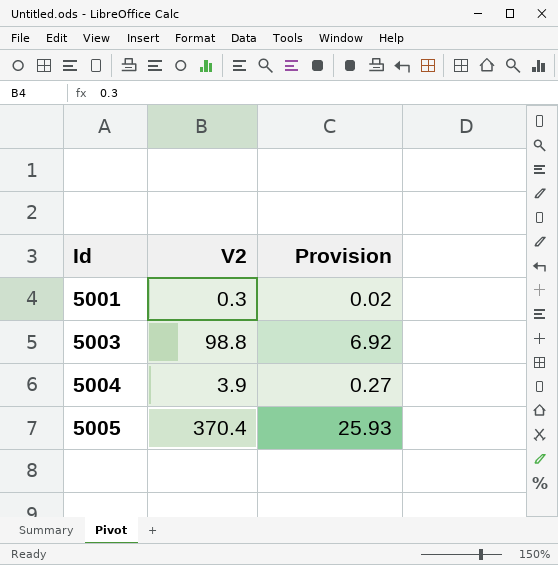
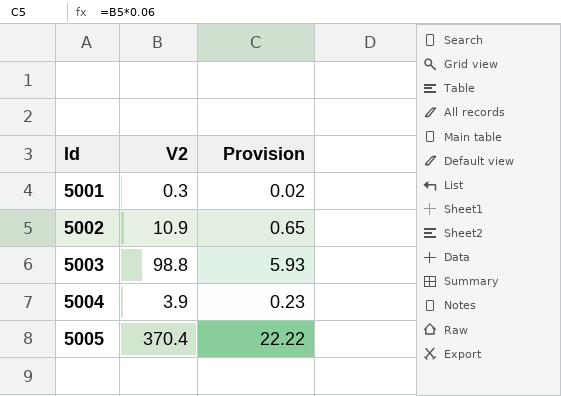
column Provision | formula: [V2] * 0.07 -> [V2] * 0.06
row 5002: none -> 10.9 | 0.65

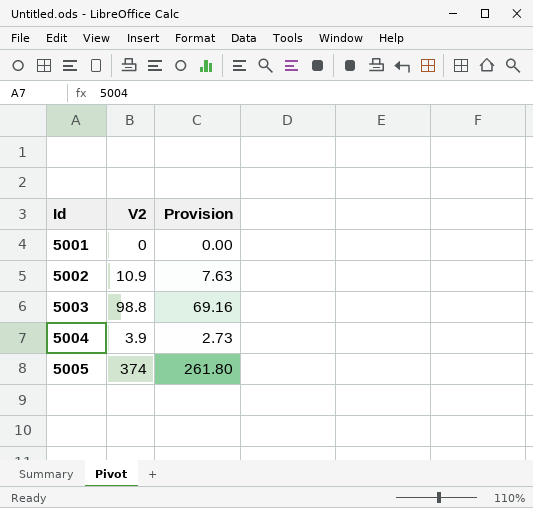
column Provision | formula: [V2] * 0.06 -> [V2] * 0.7
5001 | V2: 0.3 -> 0
5005 | V2: 370.4 -> 374

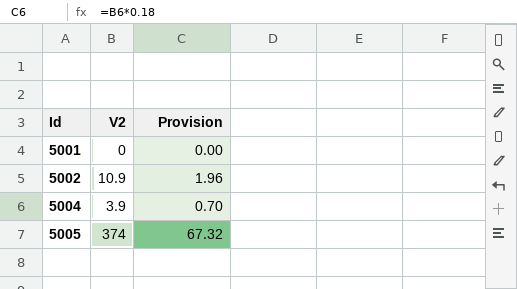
column Provision | formula: [V2] * 0.7 -> [V2] * 0.18
row 5003: 98.8 | 69.16 -> none

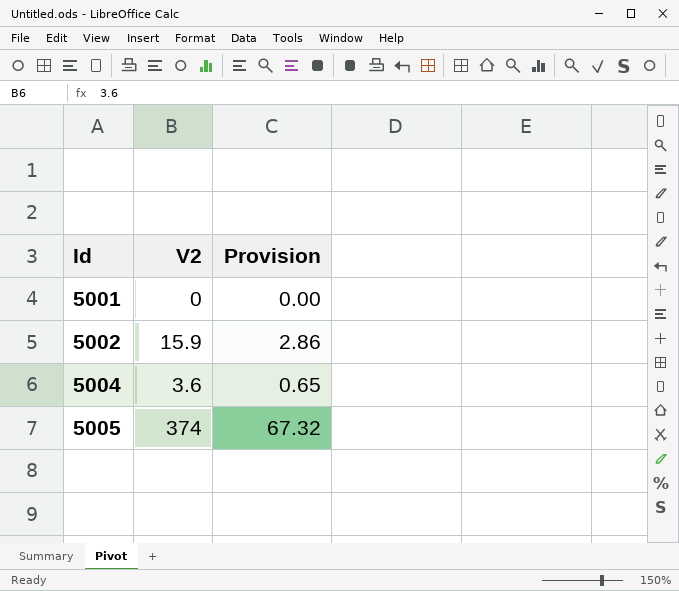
5002 | V2: 10.9 -> 15.9
5002 | Provision: 1.96 -> 2.86
5004 | V2: 3.9 -> 3.6
5004 | Provision: 0.70 -> 0.65

